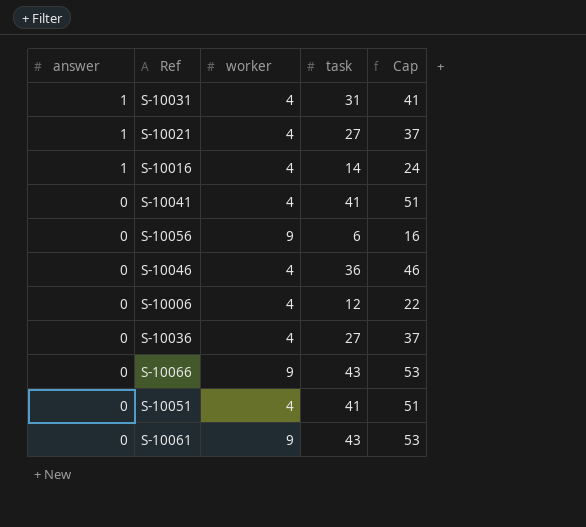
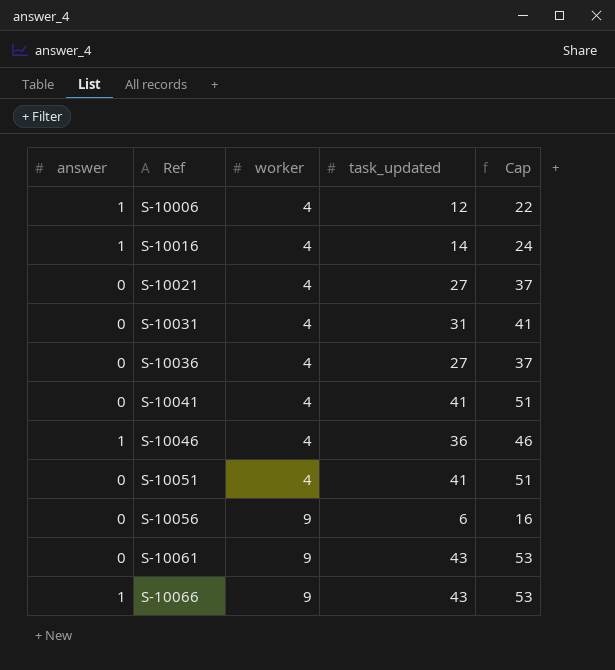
row order: answer descending -> Ref ascending
column name: task -> task_updated
S-10006 | answer: 0 -> 1
S-10021 | answer: 1 -> 0
S-10031 | answer: 1 -> 0
S-10046 | answer: 0 -> 1
S-10066 | answer: 0 -> 1

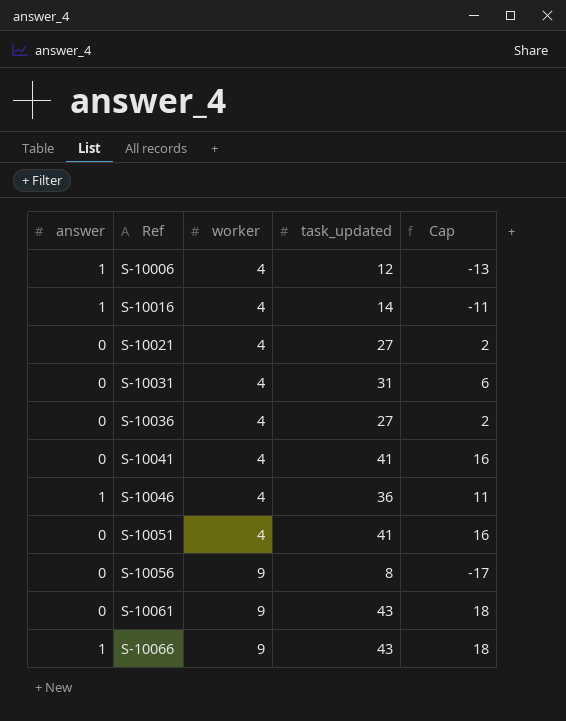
column Cap | formula: [task_updated] + 10 -> [task_updated] - 25
S-10056 | task_updated: 6 -> 8

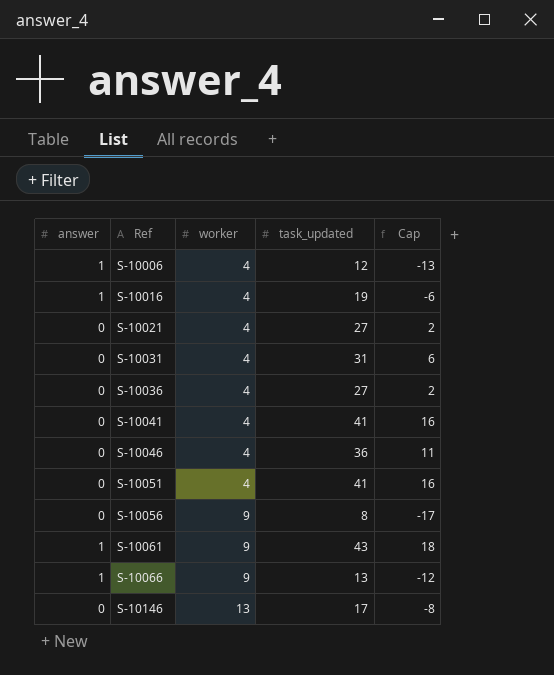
S-10016 | task_updated: 14 -> 19
S-10016 | Cap: -11 -> -6
S-10046 | answer: 1 -> 0
S-10061 | answer: 0 -> 1
S-10066 | task_updated: 43 -> 13
S-10066 | Cap: 18 -> -12
row S-10146: none -> 0 | 13 | 17 | -8

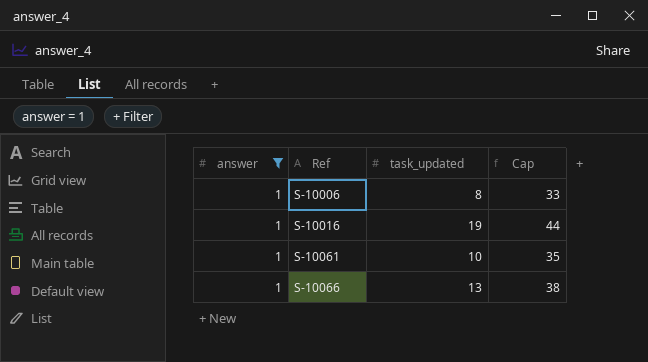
filter: none -> answer = 1
column worker | position: 3 -> none
column Cap | formula: [task_updated] - 25 -> [task_updated] + 25
S-10006 | task_updated: 12 -> 8
S-10061 | task_updated: 43 -> 10

